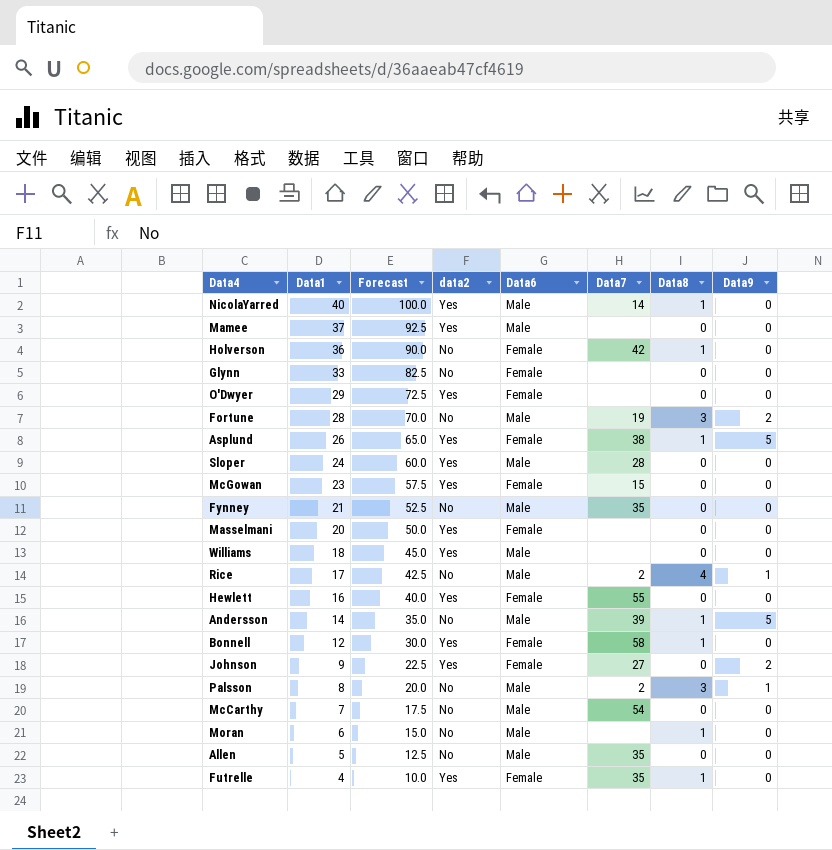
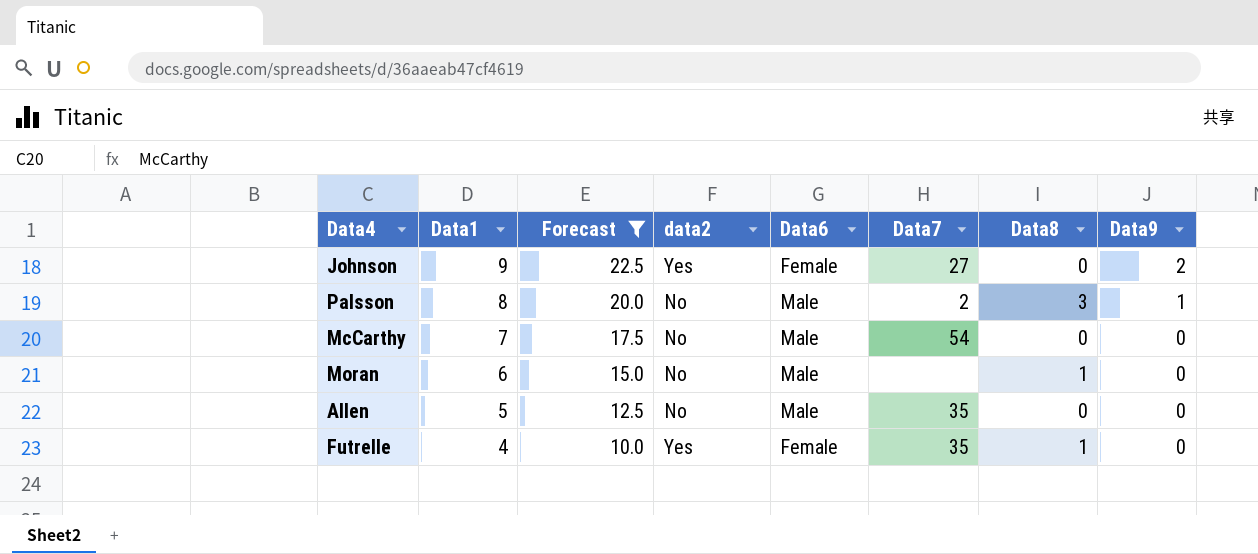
filter: none -> Forecast <= 22.5

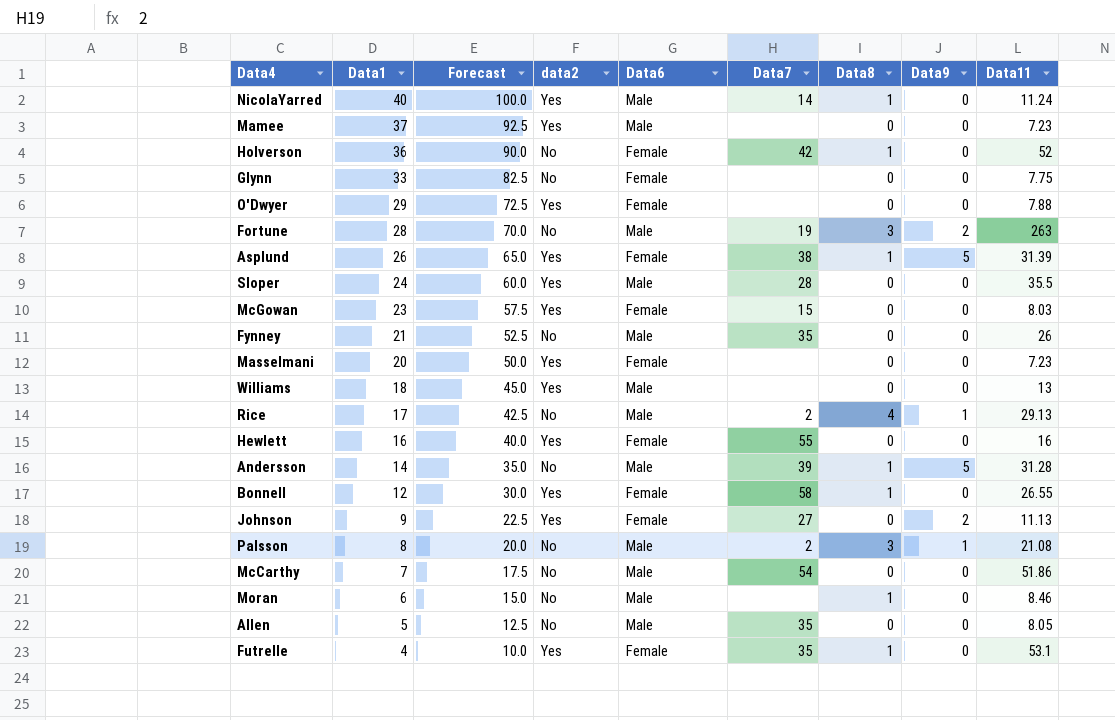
filter: Forecast <= 22.5 -> none
column Data11 | position: none -> 9

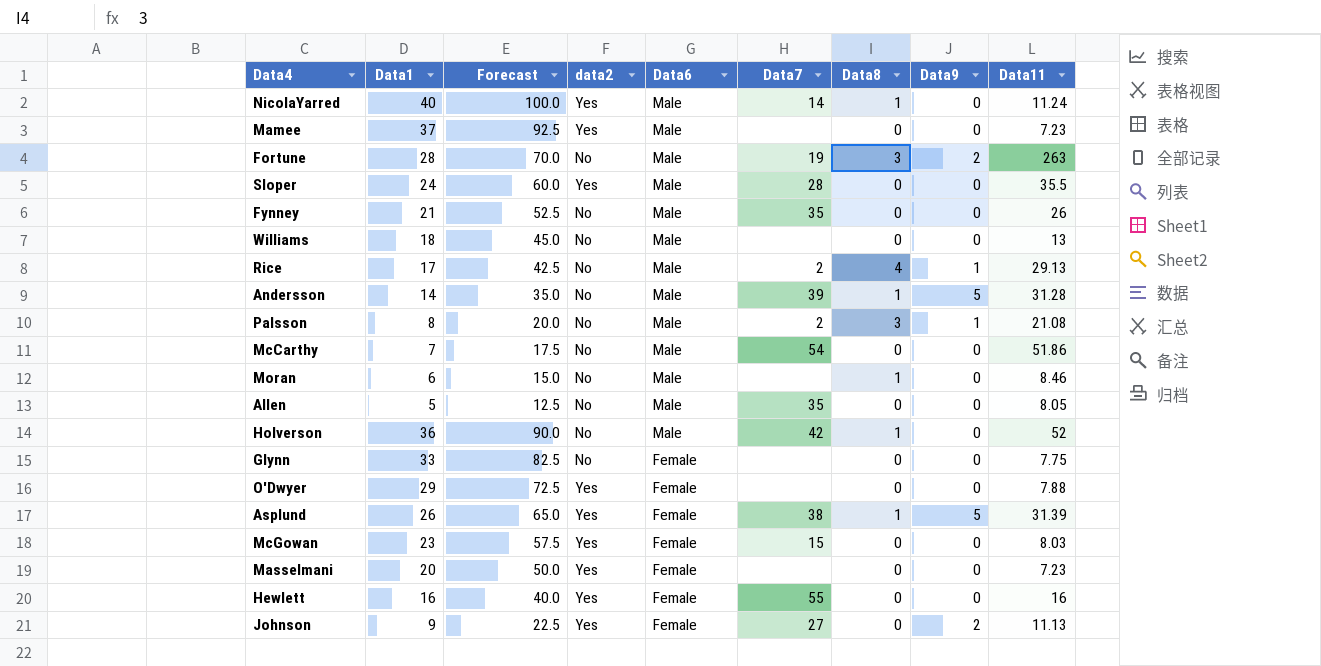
row order: Data1 descending -> Data6 descending
row Bonnell: 12 | 30.0 | Yes | Female | 58 | 1 | 0 | 26.55 -> none
row Futrelle: 4 | 10.0 | Yes | Female | 35 | 1 | 0 | 53.1 -> none
Williams | data2: Yes -> No
Holverson | Data6: Female -> Male

